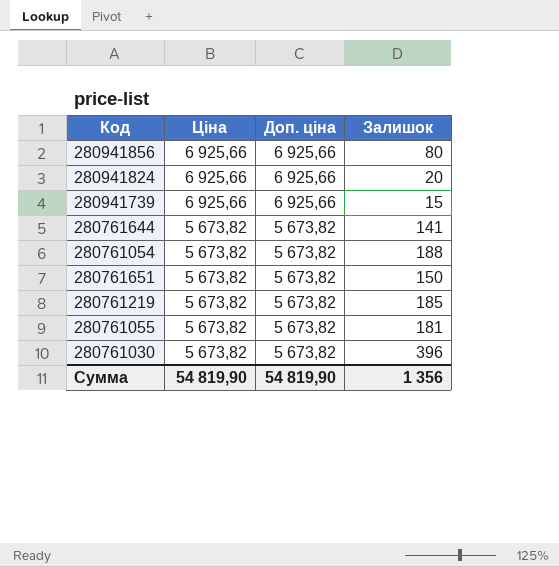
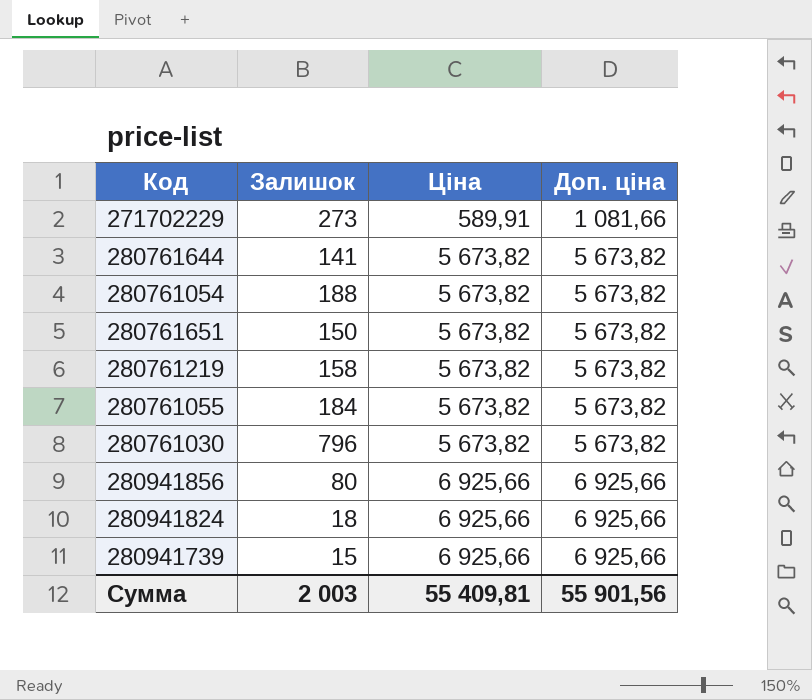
row order: Ціна descending -> Ціна ascending
column Залишок | position: 4 -> 2
row 271702229: none -> 273 | 589,91 | 1 081,66
280761219 | Залишок: 185 -> 158
280761055 | Залишок: 181 -> 184
280761030 | Залишок: 396 -> 796
280941824 | Залишок: 20 -> 18
Сумма | Залишок: 1 356 -> 2 003
Сумма | Ціна: 54 819,90 -> 55 409,81
Сумма | Доп. ціна: 54 819,90 -> 55 901,56

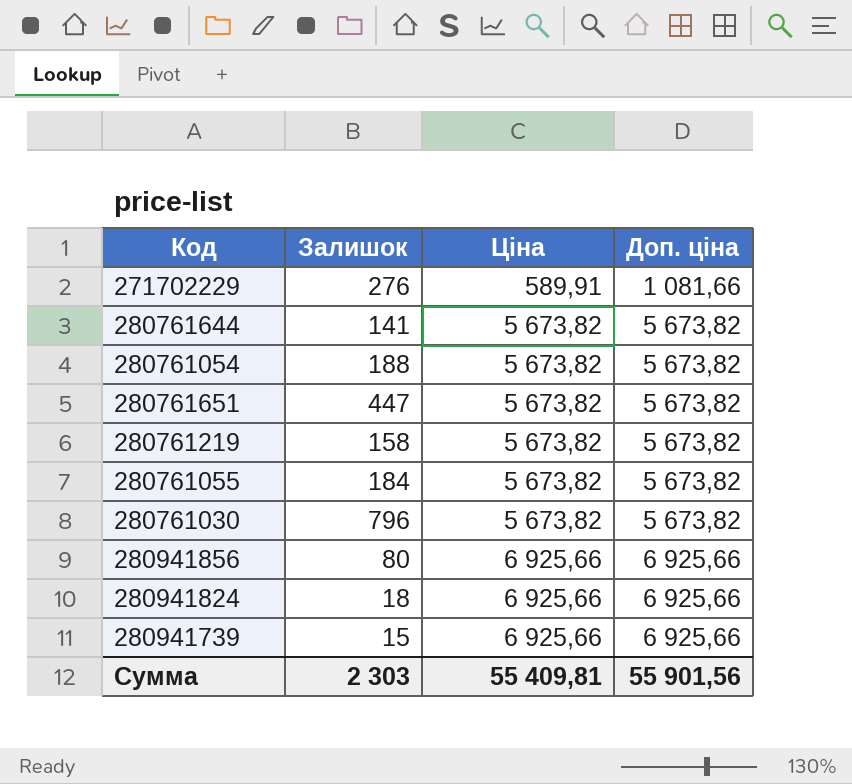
271702229 | Залишок: 273 -> 276
280761651 | Залишок: 150 -> 447
Сумма | Залишок: 2 003 -> 2 303

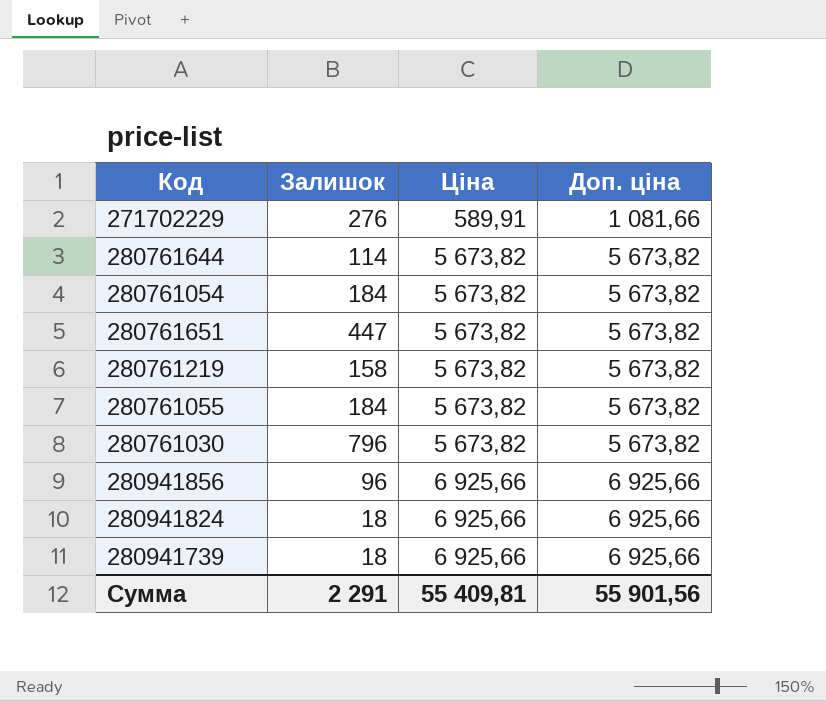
280761644 | Залишок: 141 -> 114
280761054 | Залишок: 188 -> 184
280941856 | Залишок: 80 -> 96
280941739 | Залишок: 15 -> 18
Сумма | Залишок: 2 303 -> 2 291

